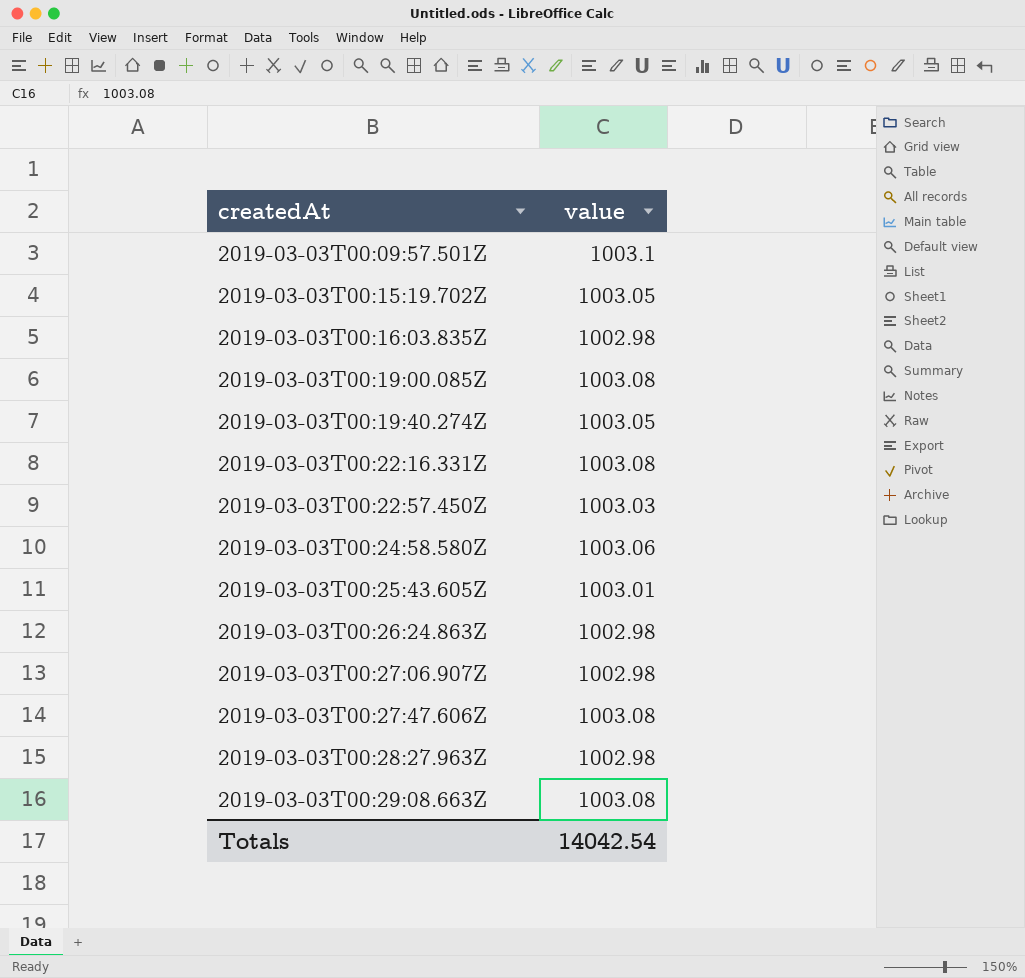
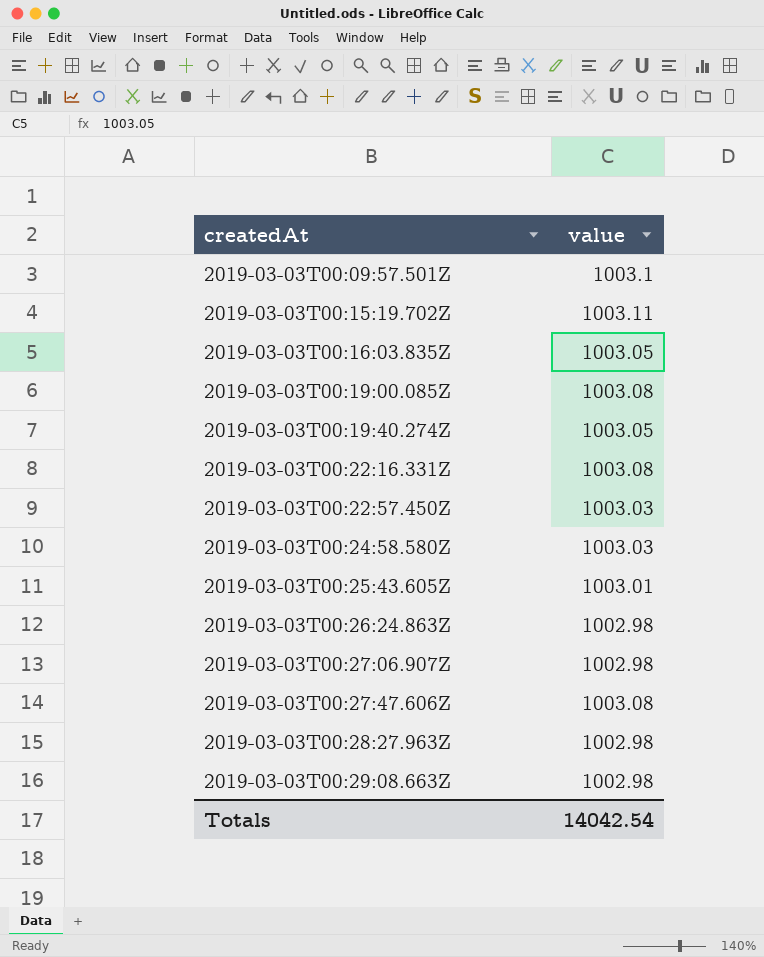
2019-03-03T00:15:19.702Z | value: 1003.05 -> 1003.11
2019-03-03T00:16:03.835Z | value: 1002.98 -> 1003.05
2019-03-03T00:24:58.580Z | value: 1003.06 -> 1003.03
2019-03-03T00:29:08.663Z | value: 1003.08 -> 1002.98

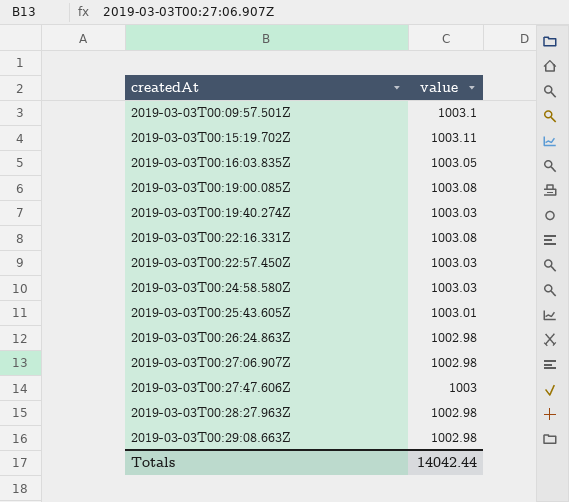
2019-03-03T00:19:40.274Z | value: 1003.05 -> 1003.03
2019-03-03T00:27:47.606Z | value: 1003.08 -> 1003
Totals | value: 14042.54 -> 14042.44

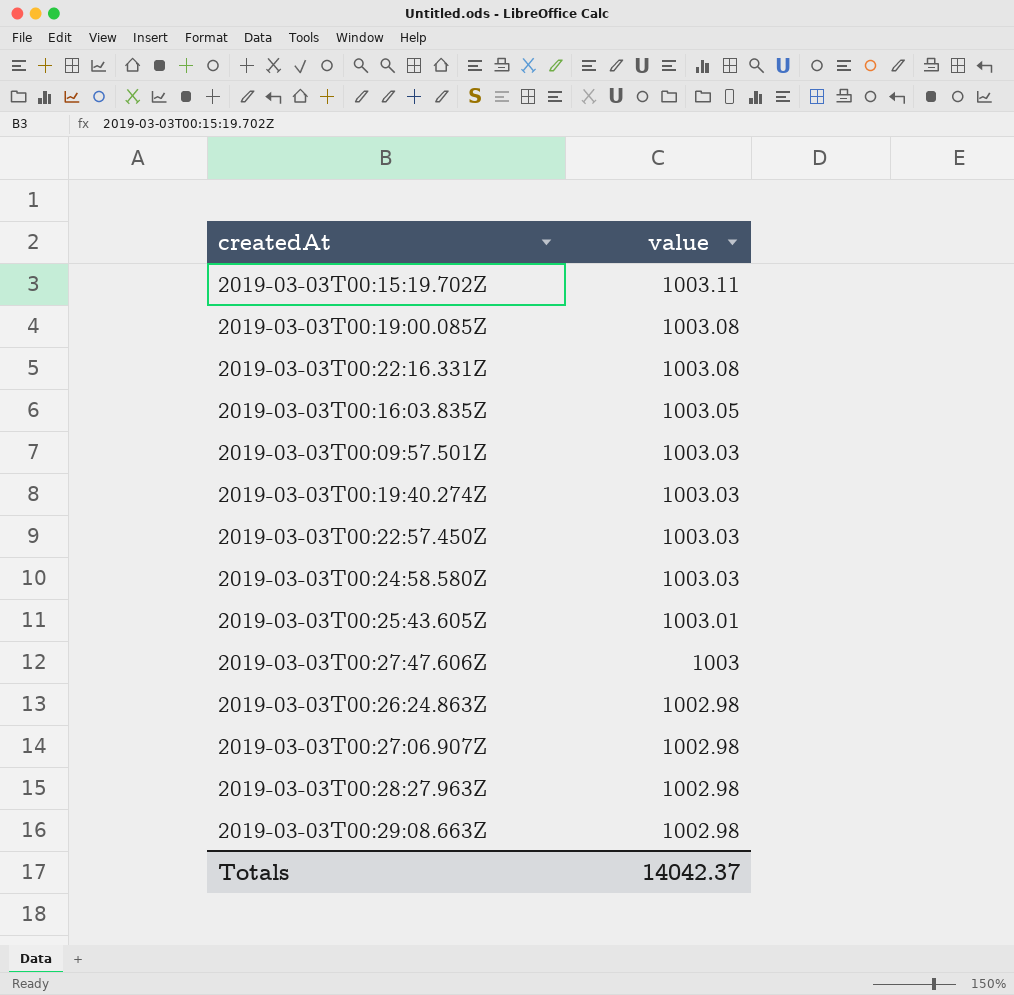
row order: createdAt ascending -> value descending
2019-03-03T00:09:57.501Z | value: 1003.1 -> 1003.03
Totals | value: 14042.44 -> 14042.37

